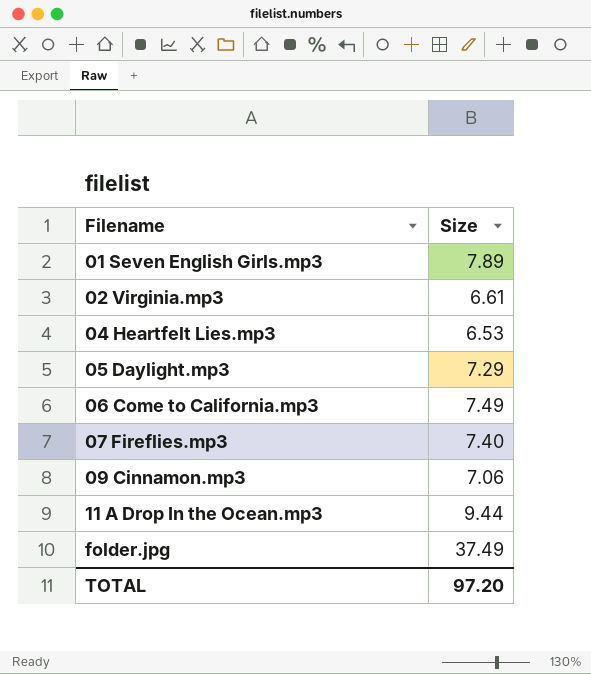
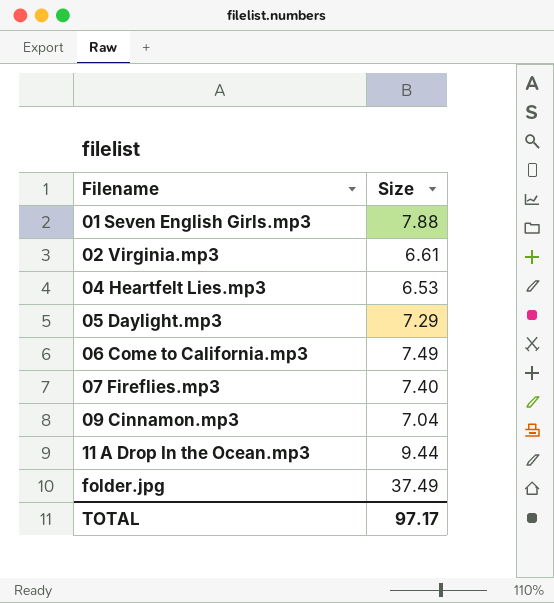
01 Seven English Girls.mp3 | Size: 7.89 -> 7.88
09 Cinnamon.mp3 | Size: 7.06 -> 7.04
TOTAL | Size: 97.20 -> 97.17

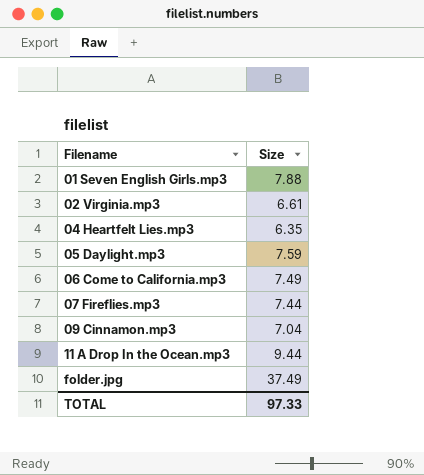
04 Heartfelt Lies.mp3 | Size: 6.53 -> 6.35
05 Daylight.mp3 | Size: 7.29 -> 7.59
07 Fireflies.mp3 | Size: 7.40 -> 7.44
TOTAL | Size: 97.17 -> 97.33

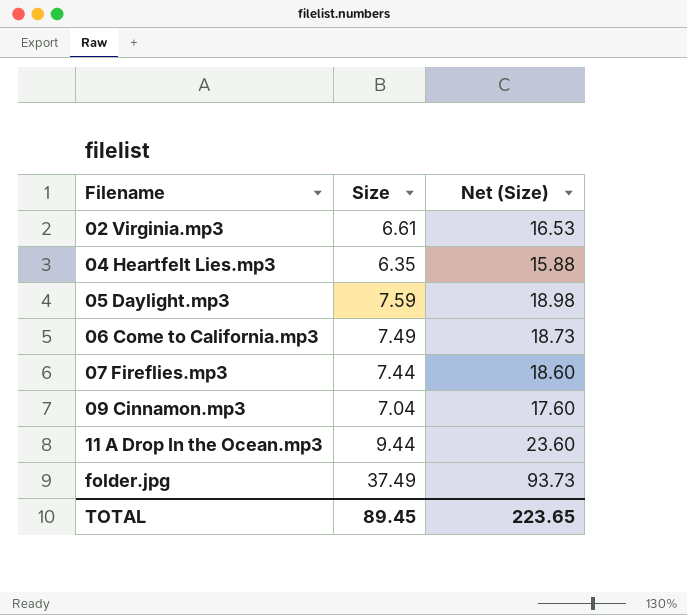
column Net (Size) | formula: none -> [Size] * 2.5
row 01 Seven English Girls.mp3: 7.88 -> none
TOTAL | Size: 97.33 -> 89.45

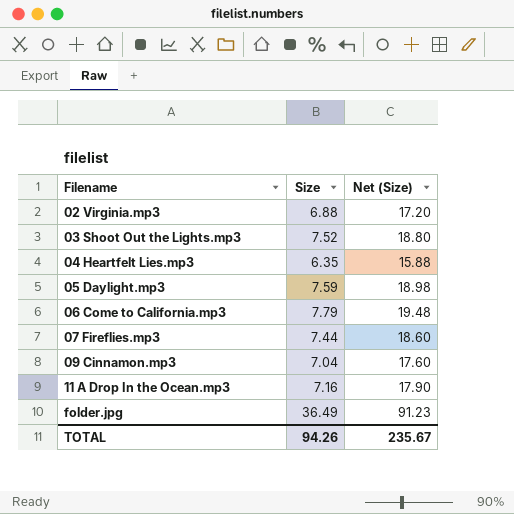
02 Virginia.mp3 | Size: 6.61 -> 6.88
02 Virginia.mp3 | Net (Size): 16.53 -> 17.20
row 03 Shoot Out the Lights.mp3: none -> 7.52 | 18.80
06 Come to California.mp3 | Size: 7.49 -> 7.79
06 Come to California.mp3 | Net (Size): 18.73 -> 19.48
11 A Drop In the Ocean.mp3 | Size: 9.44 -> 7.16
11 A Drop In the Ocean.mp3 | Net (Size): 23.60 -> 17.90
folder.jpg | Size: 37.49 -> 36.49
folder.jpg | Net (Size): 93.73 -> 91.23
TOTAL | Size: 89.45 -> 94.26
TOTAL | Net (Size): 223.65 -> 235.67

